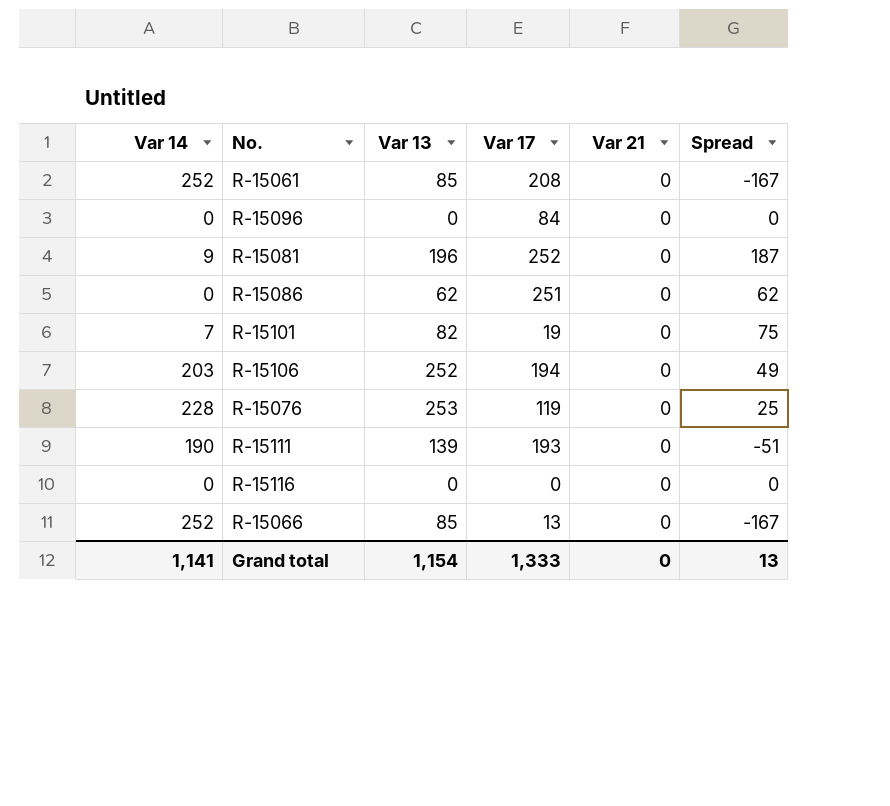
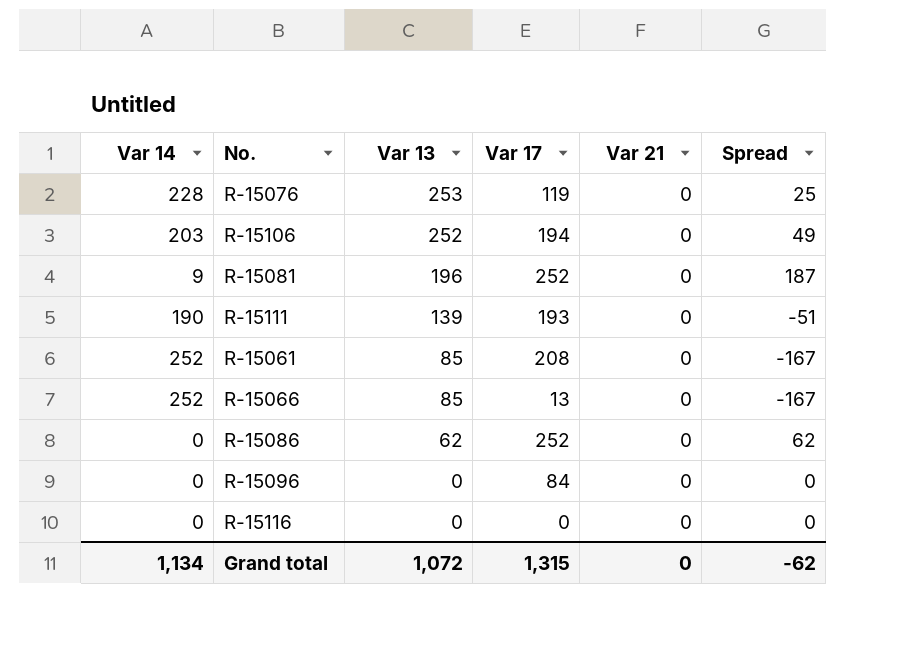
row order: none -> Var 13 descending
row R-15101: 7 | 82 | 19 | 0 | 75 -> none
R-15086 | Var 17: 251 -> 252
Grand total | Var 14: 1,141 -> 1,134
Grand total | Var 13: 1,154 -> 1,072
Grand total | Var 17: 1,333 -> 1,315
Grand total | Spread: 13 -> -62

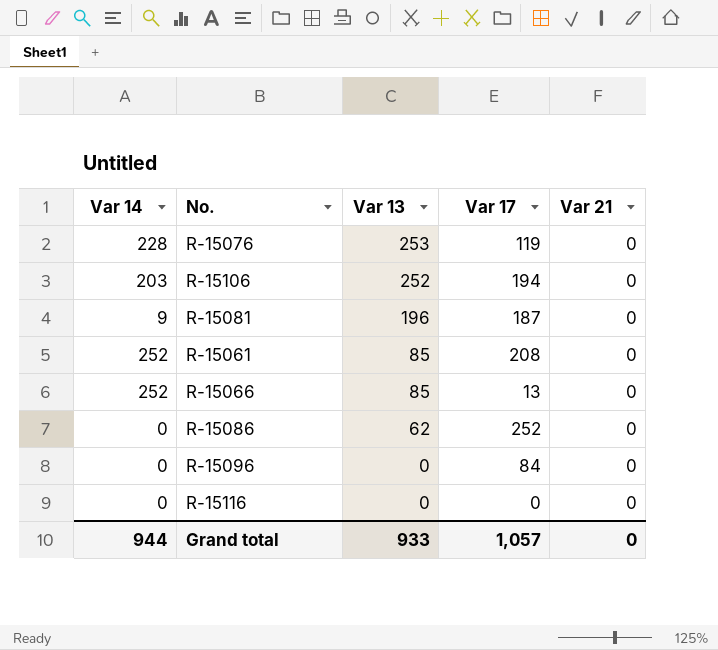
column Spread | formula: [Var 13] - [Var 14] -> none
row R-15111: 190 | 139 | 193 | 0 | -51 -> none
R-15081 | Var 17: 252 -> 187
Grand total | Var 14: 1,134 -> 944
Grand total | Var 13: 1,072 -> 933
Grand total | Var 17: 1,315 -> 1,057

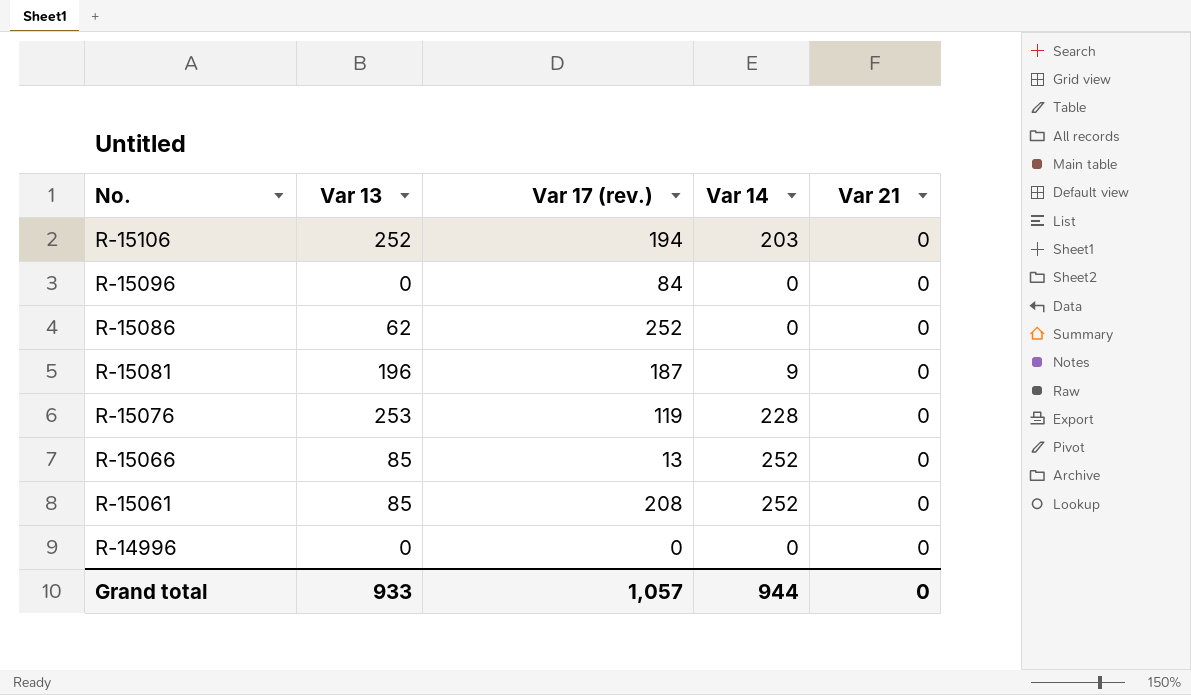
row order: Var 13 descending -> No. descending
column name: Var 17 -> Var 17 (rev.)
column Var 14 | position: 1 -> 4
row R-15116: 0 | 0 | 0 | 0 -> none
row R-14996: none -> 0 | 0 | 0 | 0

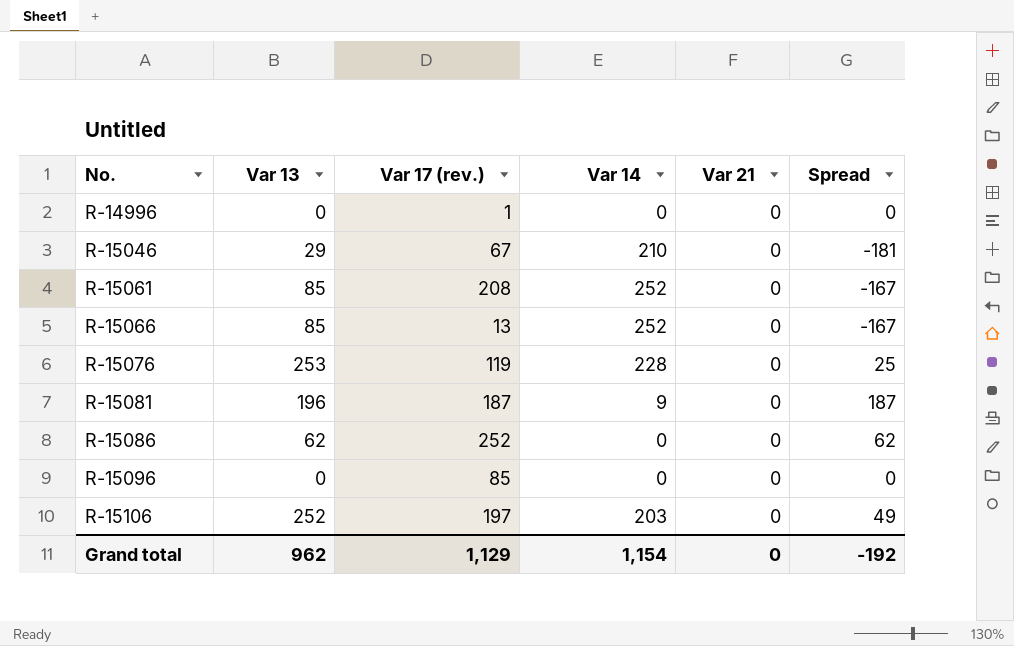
row order: No. descending -> No. ascending
column Spread | formula: none -> [Var 13] - [Var 14]
R-14996 | Var 17 (rev.): 0 -> 1
row R-15046: none -> 29 | 67 | 210 | 0 | -181
R-15096 | Var 17 (rev.): 84 -> 85
R-15106 | Var 17 (rev.): 194 -> 197
Grand total | Var 13: 933 -> 962
Grand total | Var 17 (rev.): 1,057 -> 1,129
Grand total | Var 14: 944 -> 1,154

